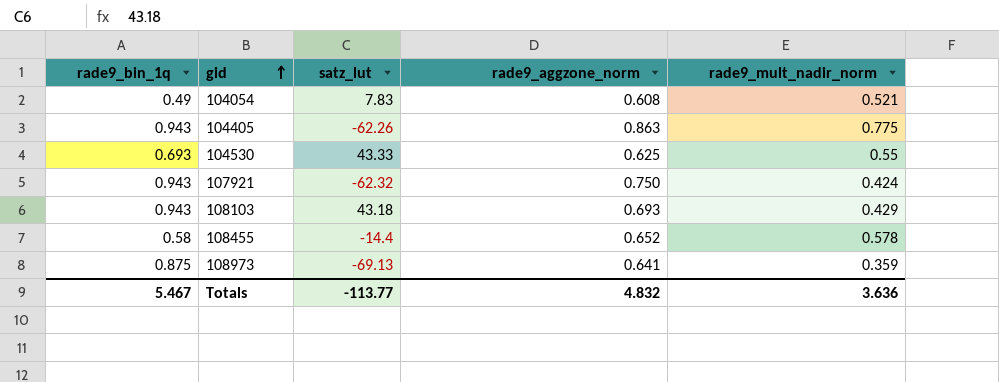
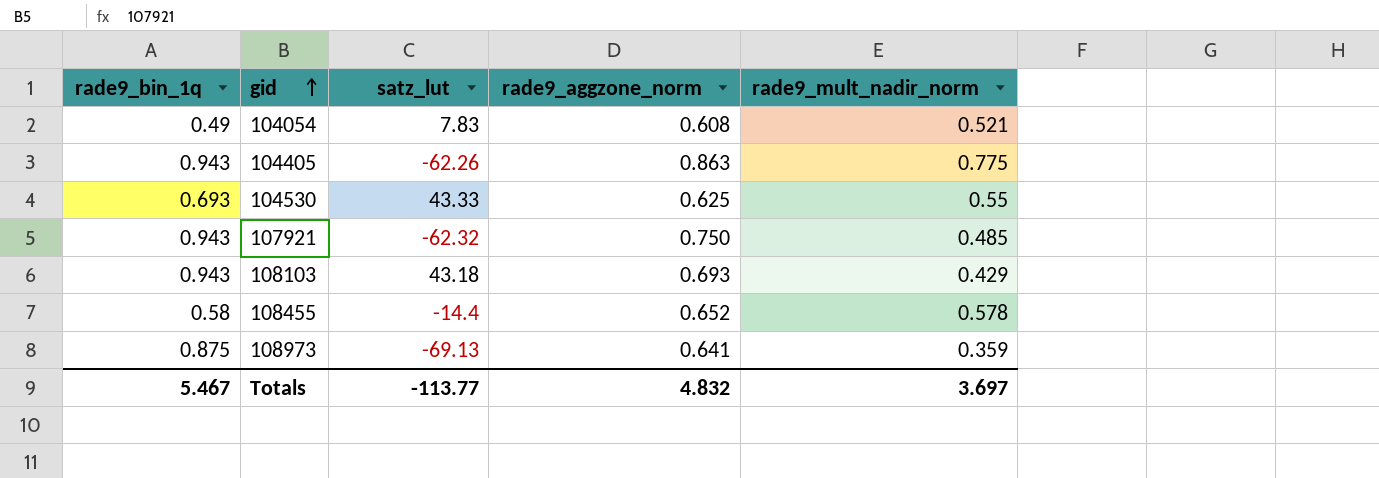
107921 | rade9_mult_nadir_norm: 0.424 -> 0.485
Totals | rade9_mult_nadir_norm: 3.636 -> 3.697

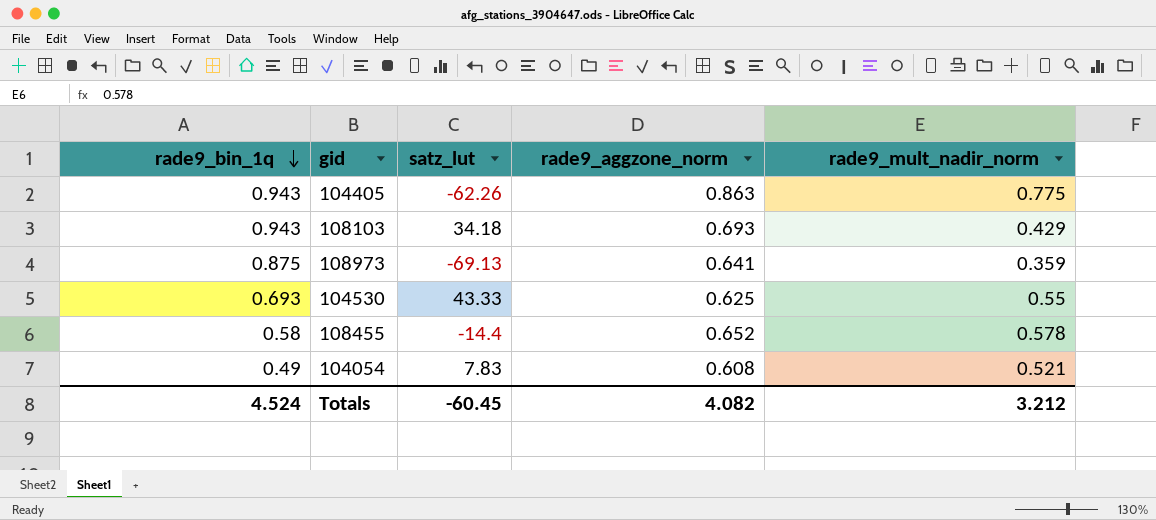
row order: gid ascending -> rade9_bin_1q descending
row 107921: 0.943 | -62.32 | 0.750 | 0.485 -> none
108103 | satz_lut: 43.18 -> 34.18
Totals | rade9_bin_1q: 5.467 -> 4.524
Totals | satz_lut: -113.77 -> -60.45
Totals | rade9_aggzone_norm: 4.832 -> 4.082
Totals | rade9_mult_nadir_norm: 3.697 -> 3.212

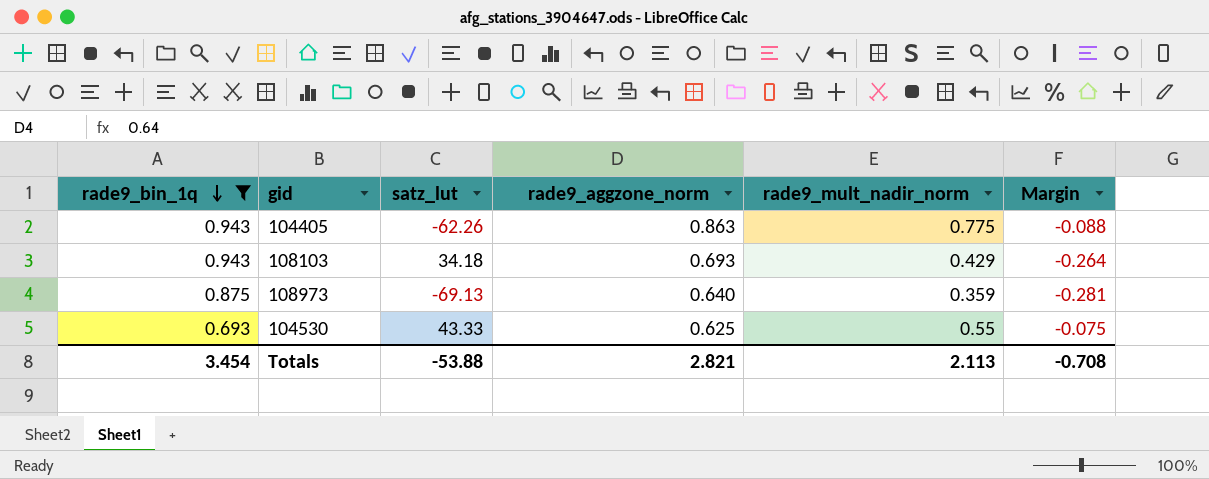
filter: none -> rade9_bin_1q >= 0.693
column Margin | formula: none -> [rade9_mult_nadir_norm] - [rade9_aggzone_norm]
108973 | rade9_aggzone_norm: 0.641 -> 0.640
Totals | rade9_bin_1q: 4.524 -> 3.454
Totals | satz_lut: -60.45 -> -53.88
Totals | rade9_aggzone_norm: 4.082 -> 2.821
Totals | rade9_mult_nadir_norm: 3.212 -> 2.113

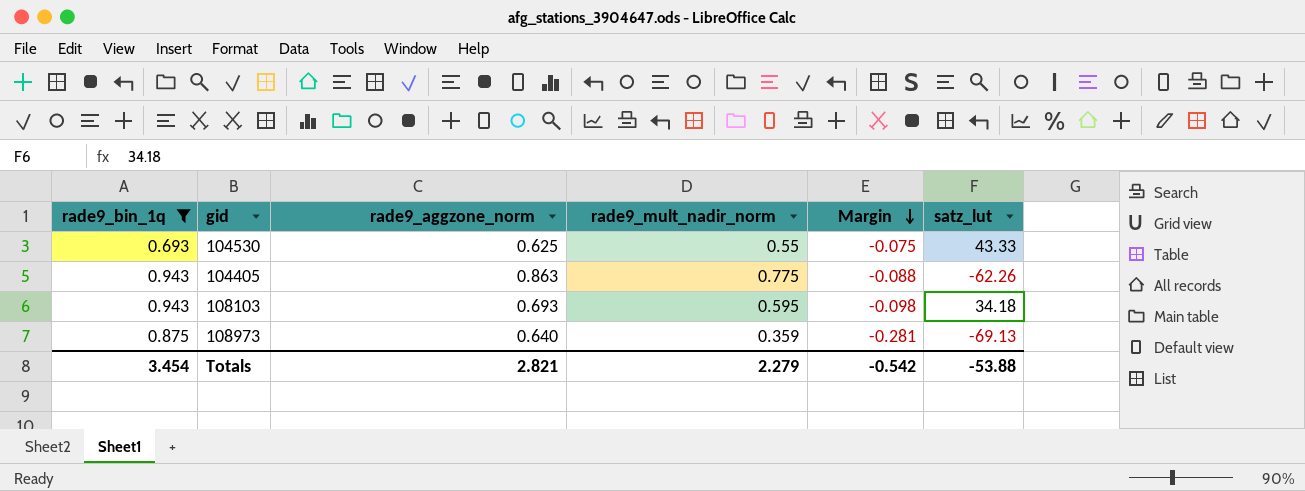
row order: rade9_bin_1q descending -> Margin descending
column satz_lut | position: 3 -> 6
108103 | rade9_mult_nadir_norm: 0.429 -> 0.595
108103 | Margin: -0.264 -> -0.098
Totals | rade9_mult_nadir_norm: 2.113 -> 2.279
Totals | Margin: -0.708 -> -0.542

